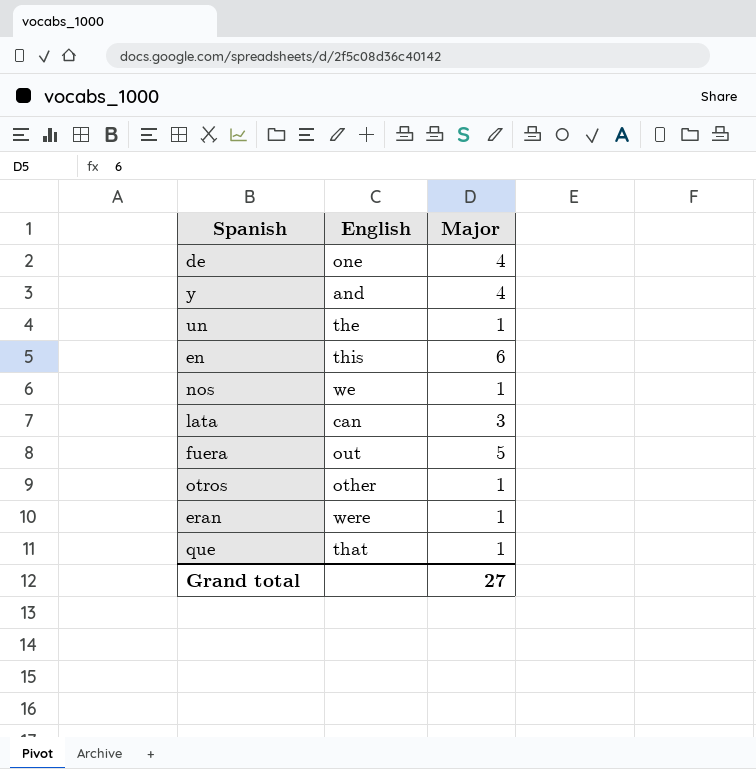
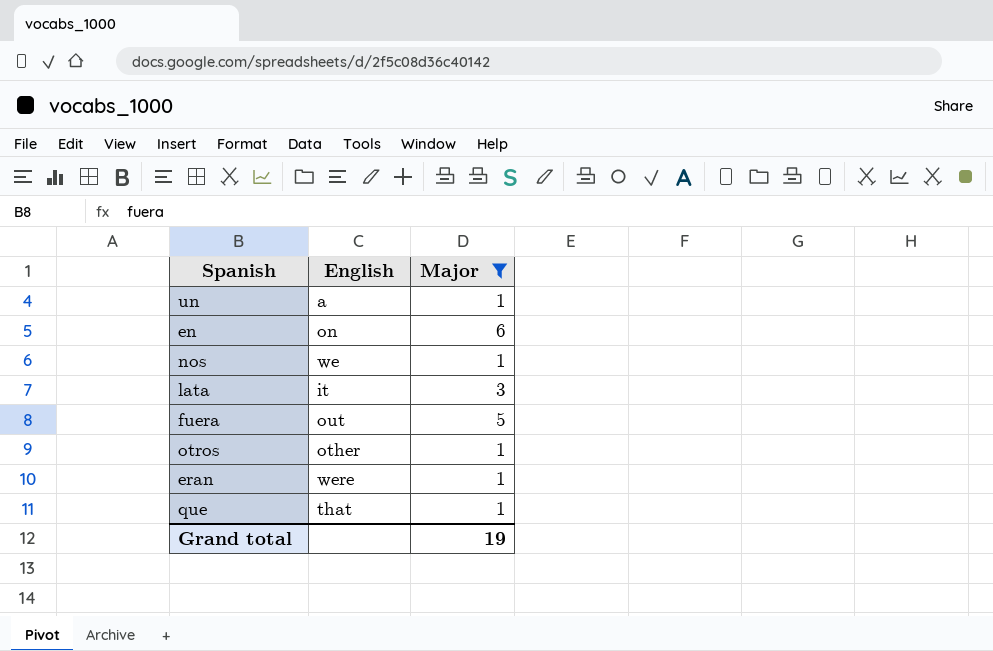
filter: none -> Major != 4
un | English: the -> a
en | English: this -> on
lata | English: can -> it
Grand total | Major: 27 -> 19

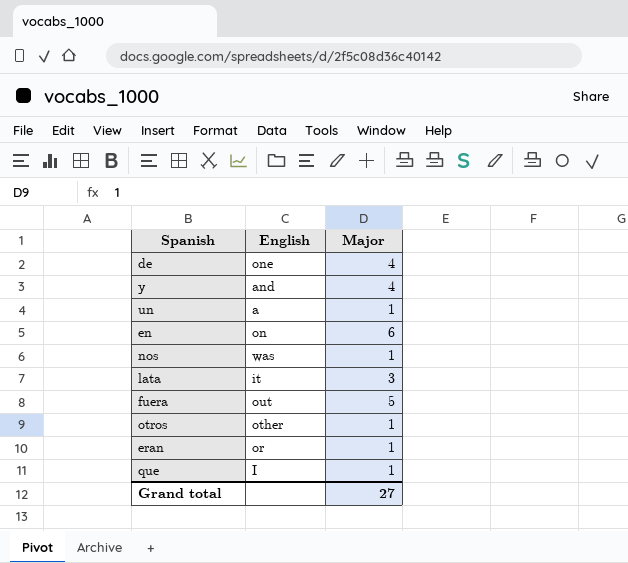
filter: Major != 4 -> none
nos | English: we -> was
eran | English: were -> or
que | English: that -> I
Grand total | Major: 19 -> 27

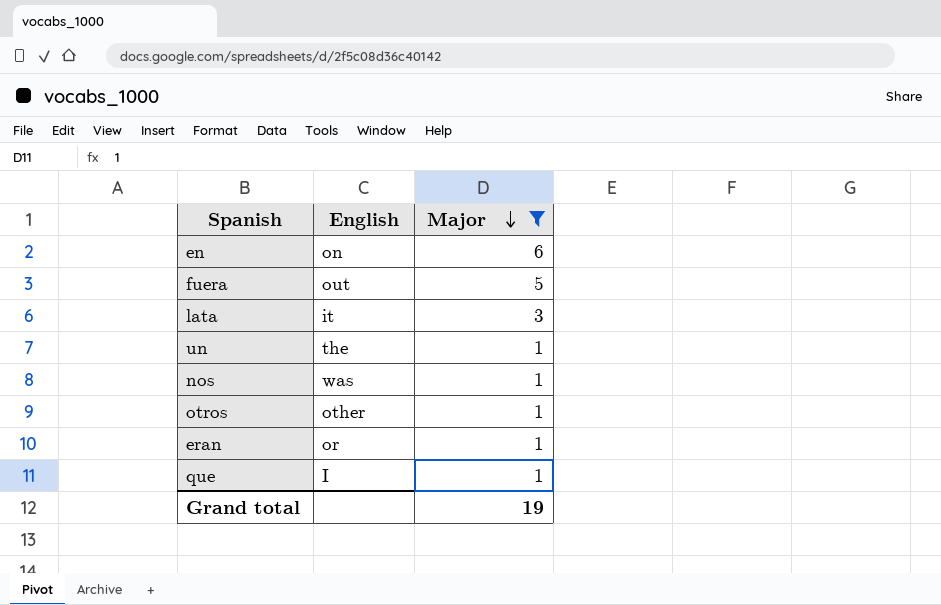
filter: none -> Major != 4
row order: none -> Major descending
un | English: a -> the
Grand total | Major: 27 -> 19

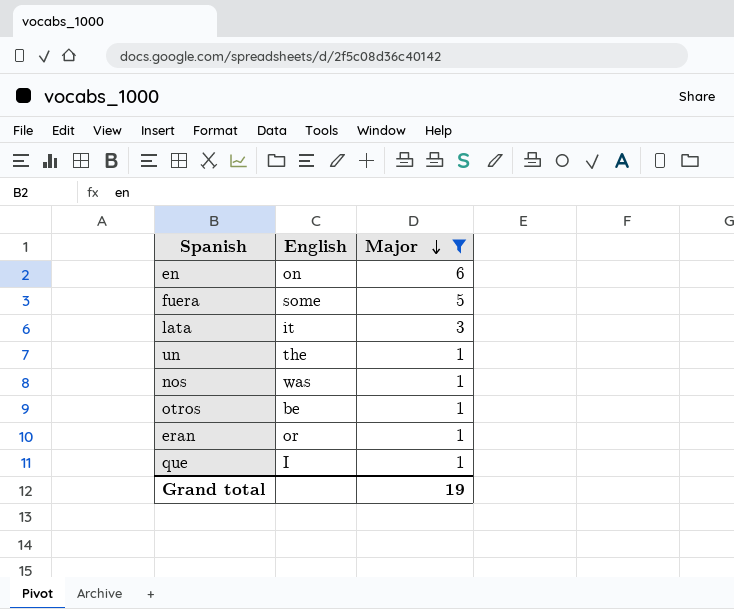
fuera | English: out -> some
otros | English: other -> be

